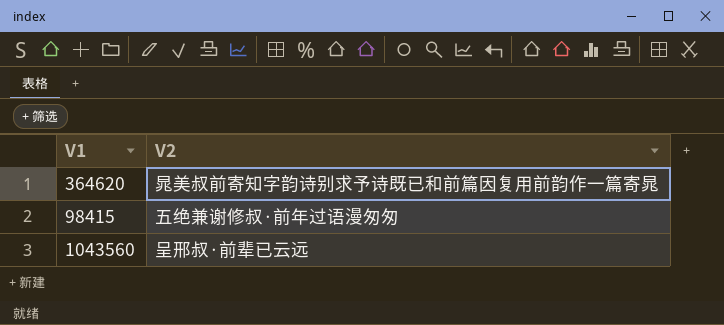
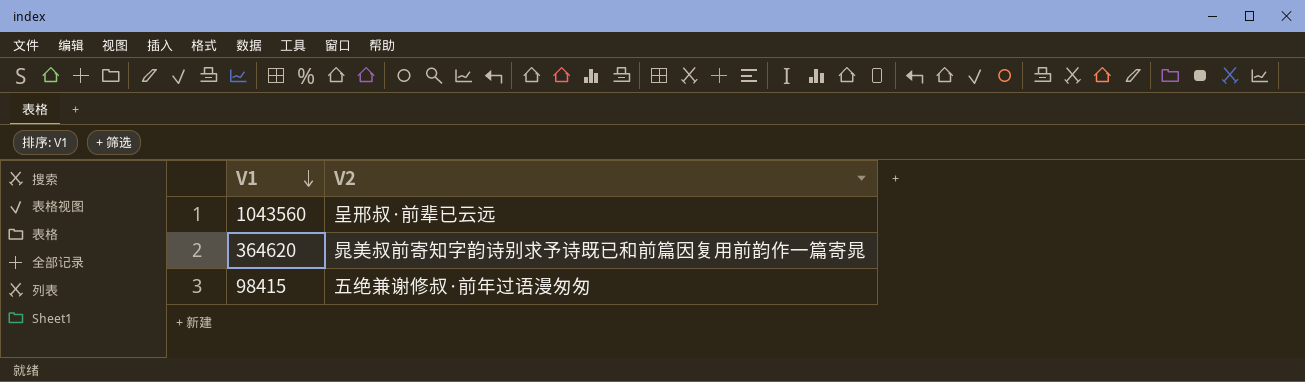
row order: none -> V1 descending

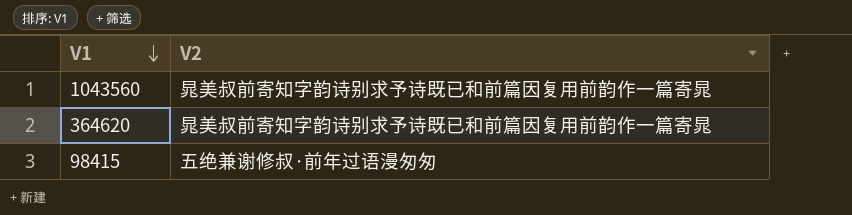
1043560 | V2: 呈邢叔·前辈已云远 -> 晁美叔前寄知字韵诗别求予诗既已和前篇因复用前韵作一篇寄晁

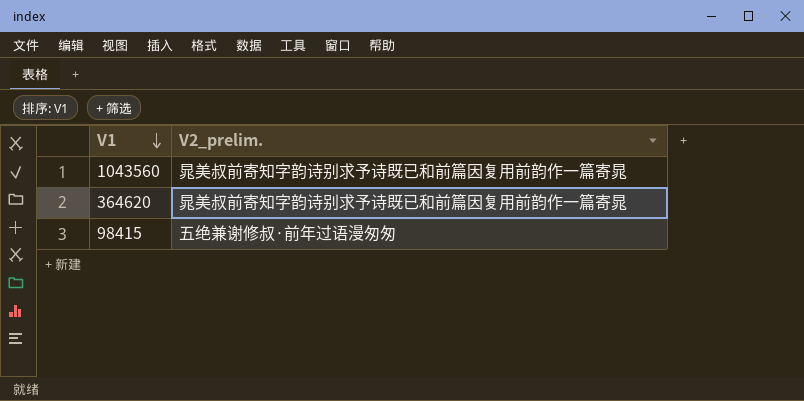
column name: V2 -> V2_prelim.

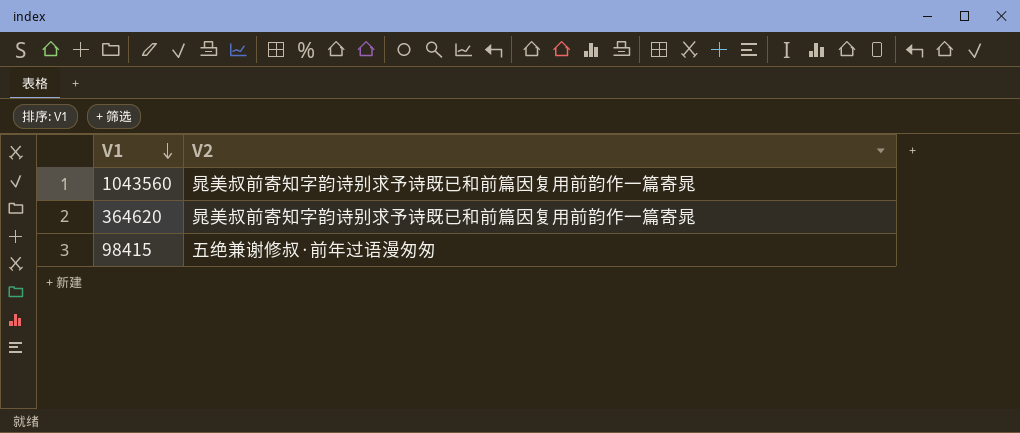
column name: V2_prelim. -> V2

